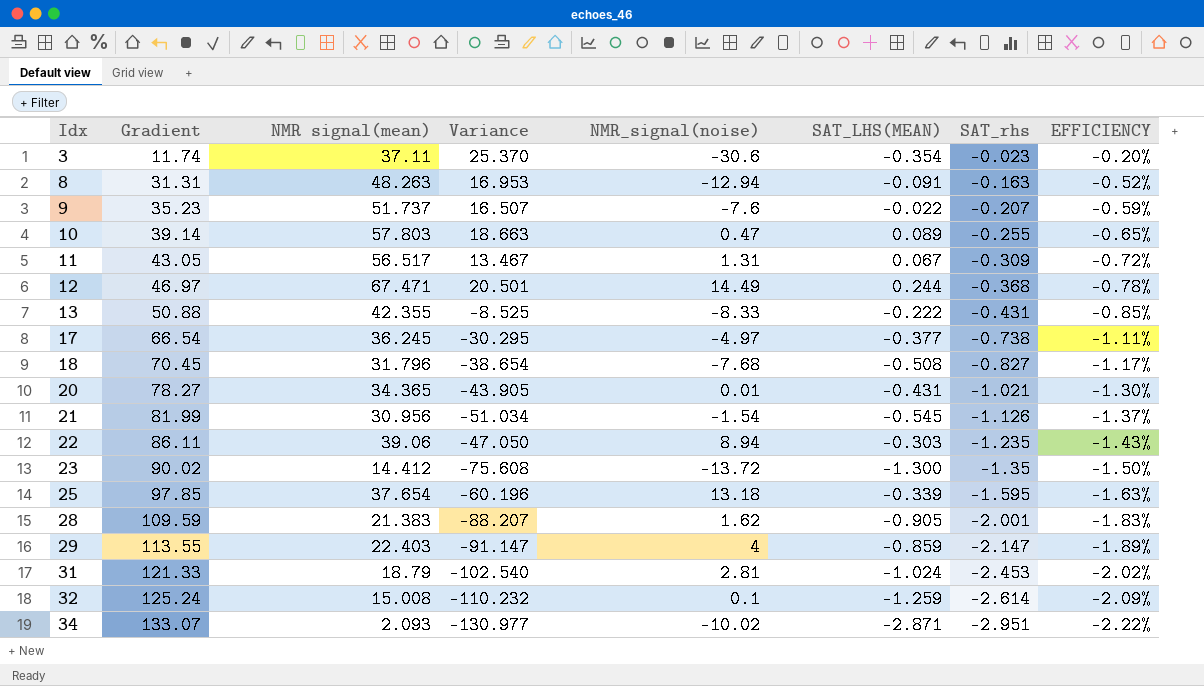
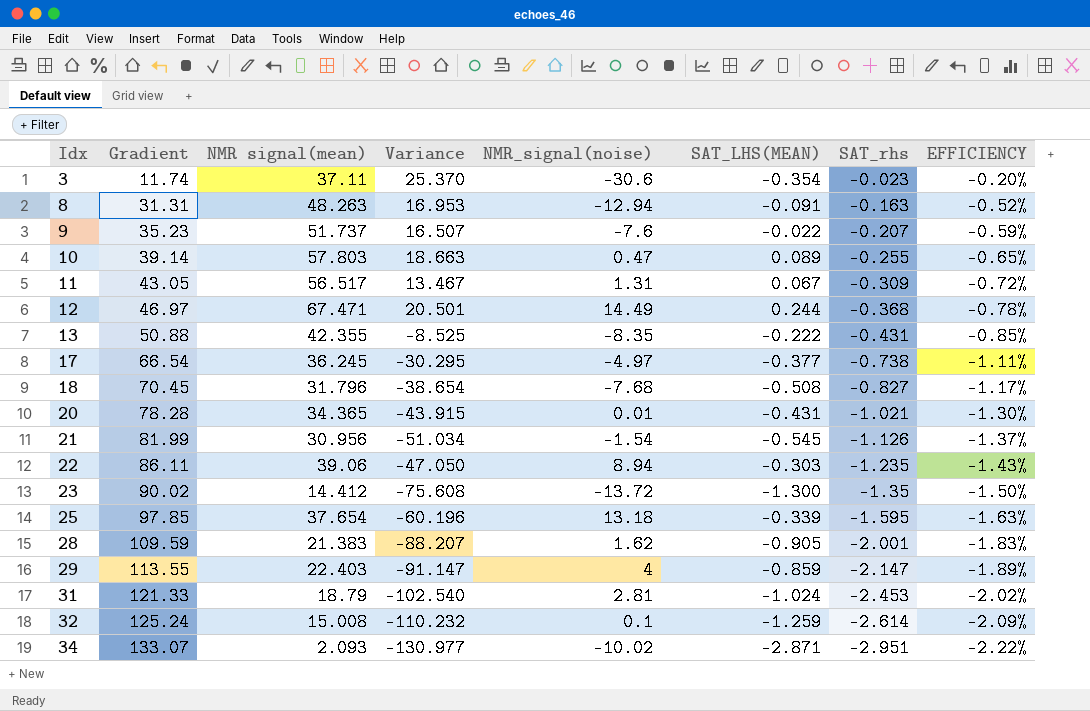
13 | NMR_signal(noise): -8.33 -> -8.35
20 | Gradient: 78.27 -> 78.28
20 | Variance: -43.905 -> -43.915

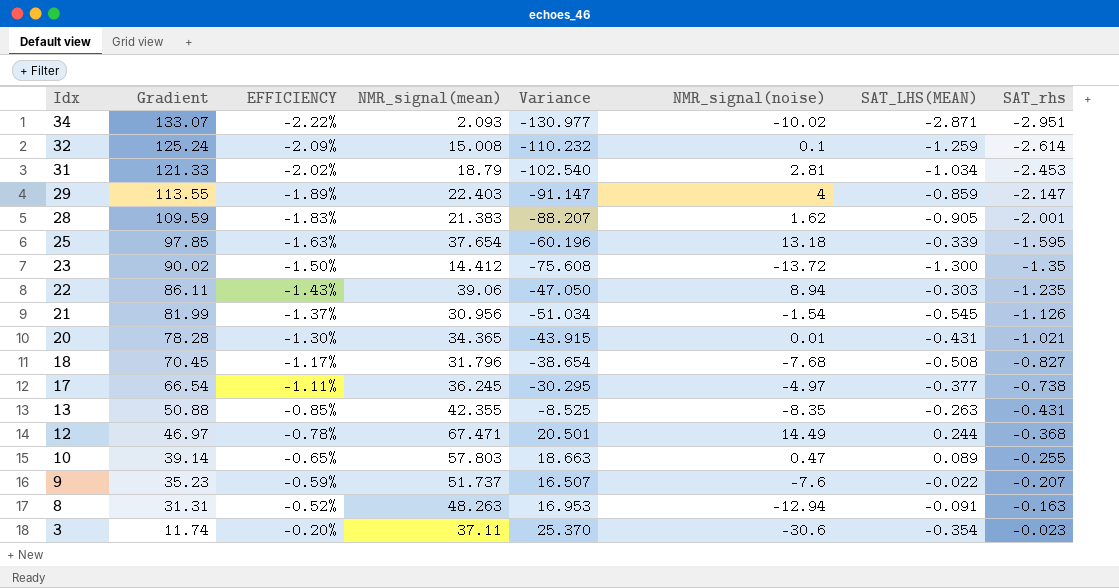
row order: Idx ascending -> Idx descending
column EFFICIENCY | position: 8 -> 3
column name: NMR signal(mean) -> NMR_signal(mean)
row 11: 43.05 | 56.517 | 13.467 | 1.31 | 0.067 | -0.309 | -0.72% -> none
31 | SAT_LHS(MEAN): -1.024 -> -1.034
13 | SAT_LHS(MEAN): -0.222 -> -0.263

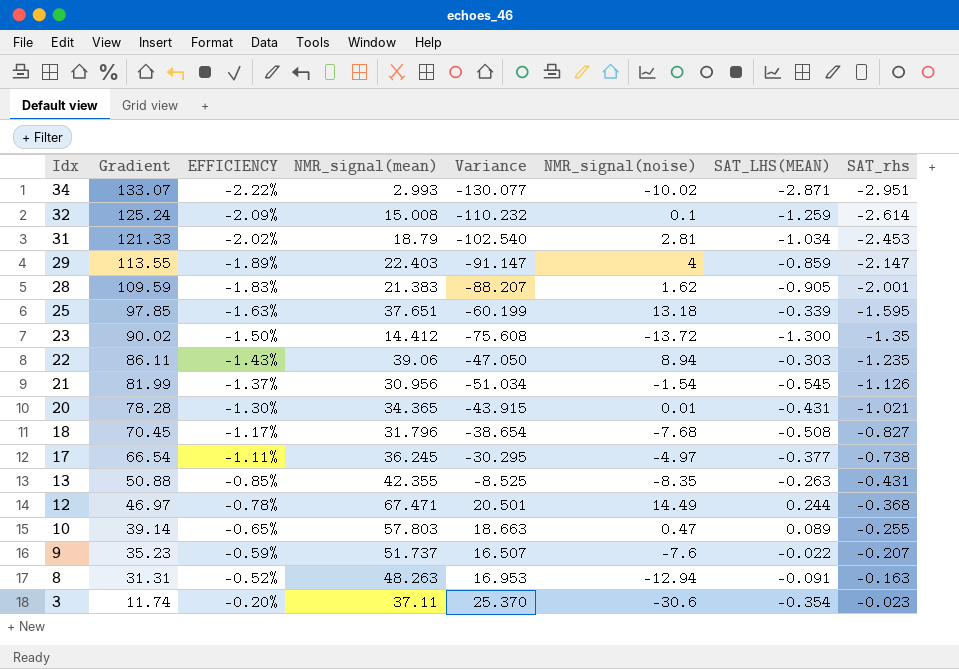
34 | NMR_signal(mean): 2.093 -> 2.993
34 | Variance: -130.977 -> -130.077
25 | NMR_signal(mean): 37.654 -> 37.651
25 | Variance: -60.196 -> -60.199

